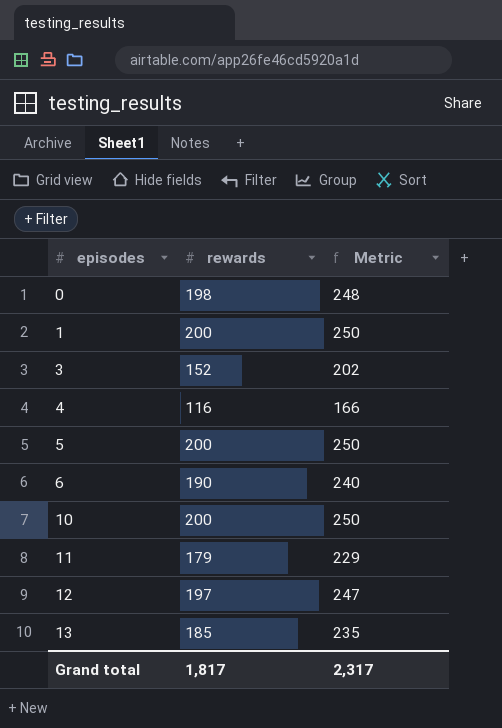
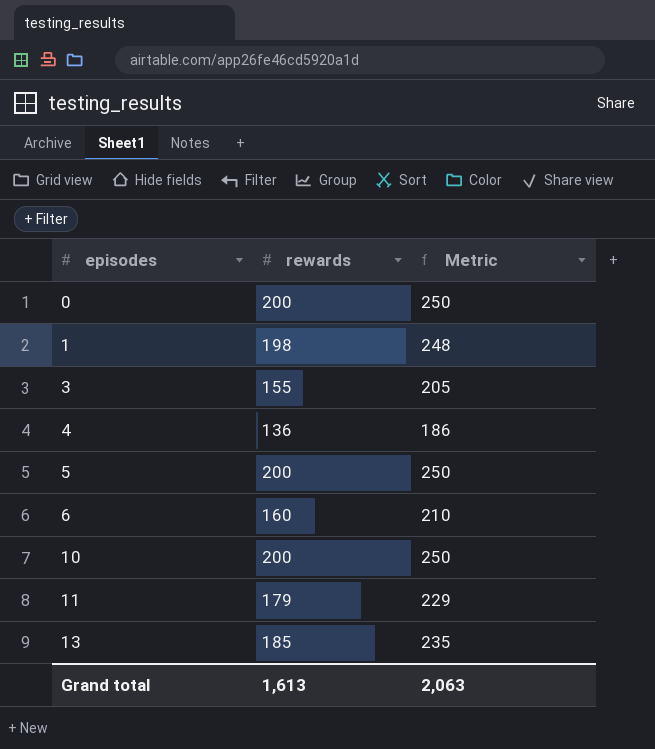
row 12: 197 | 247 -> none
0 | rewards: 198 -> 200
0 | Metric: 248 -> 250
1 | rewards: 200 -> 198
1 | Metric: 250 -> 248
3 | rewards: 152 -> 155
3 | Metric: 202 -> 205
4 | rewards: 116 -> 136
4 | Metric: 166 -> 186
6 | rewards: 190 -> 160
6 | Metric: 240 -> 210
Grand total | rewards: 1,817 -> 1,613
Grand total | Metric: 2,317 -> 2,063

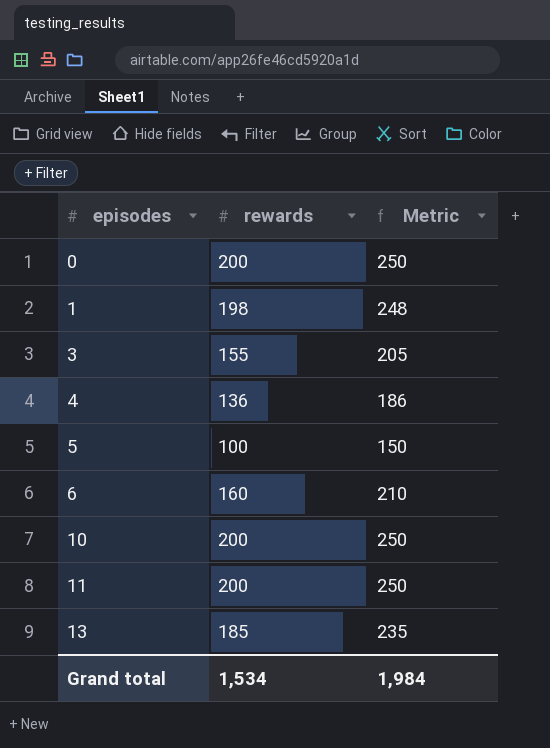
5 | rewards: 200 -> 100
5 | Metric: 250 -> 150
11 | rewards: 179 -> 200
11 | Metric: 229 -> 250
Grand total | rewards: 1,613 -> 1,534
Grand total | Metric: 2,063 -> 1,984

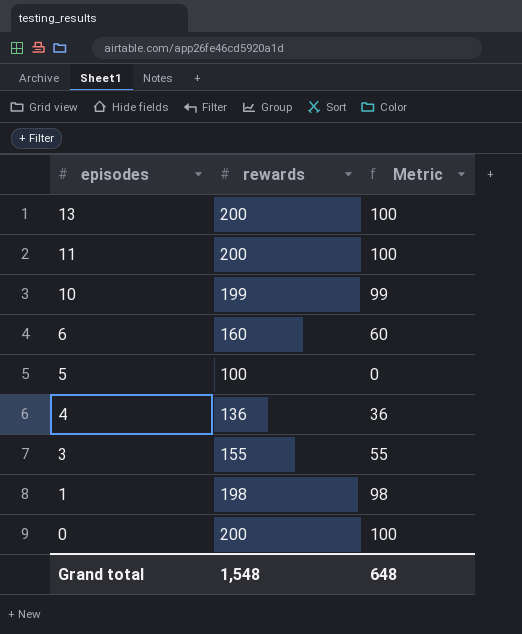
row order: episodes ascending -> episodes descending
column Metric | formula: [rewards] + 50 -> [rewards] - 100
13 | rewards: 185 -> 200
10 | rewards: 200 -> 199
Grand total | rewards: 1,534 -> 1,548
Grand total | Metric: 1,984 -> 648

